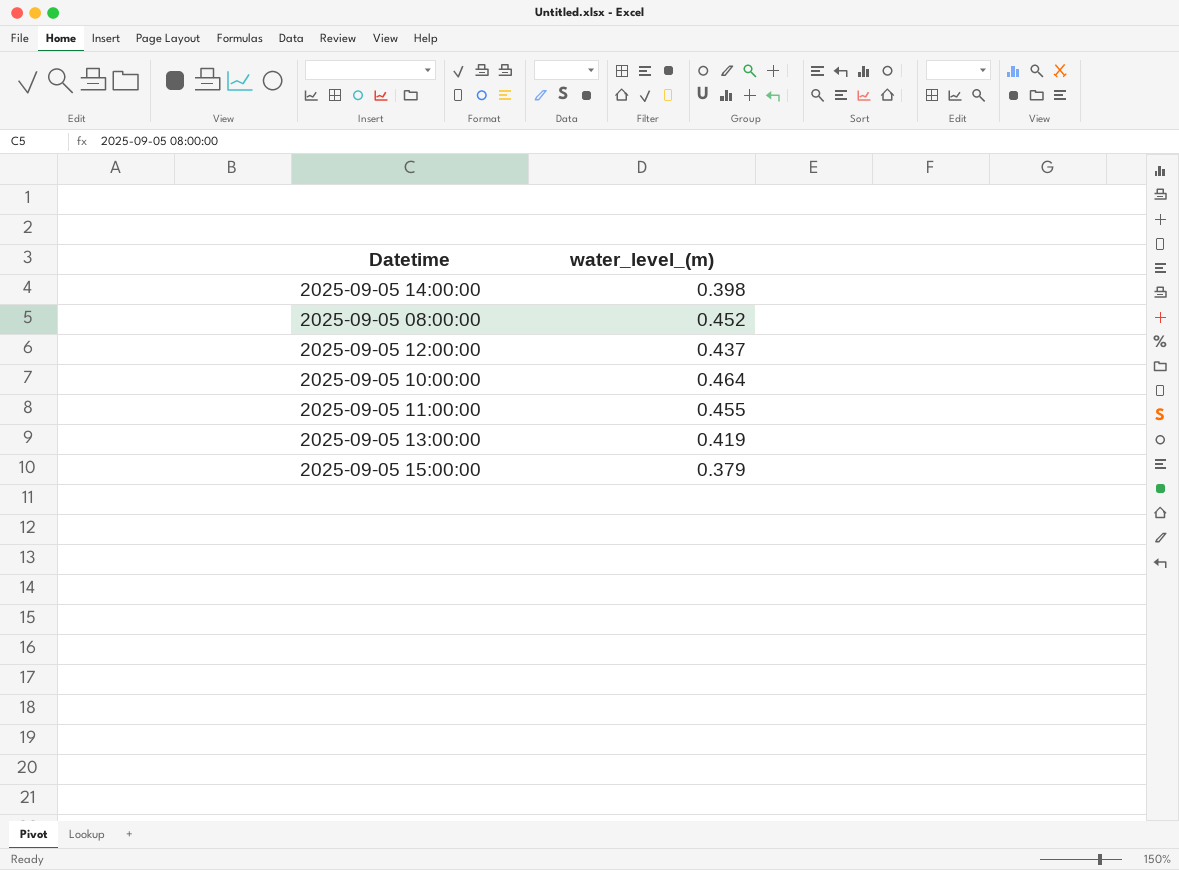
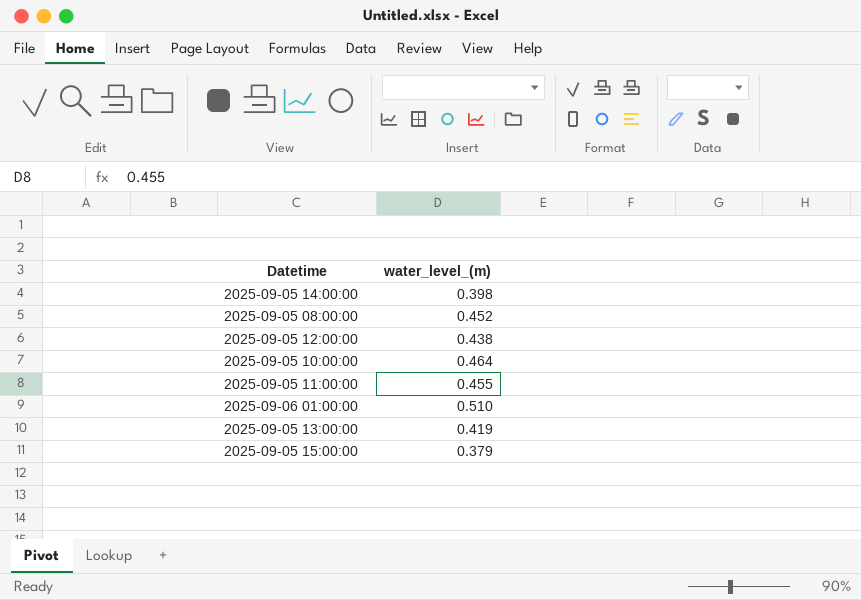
2025-09-05 12:00:00 | water_level_(m): 0.437 -> 0.438
row 2025-09-06 01:00:00: none -> 0.510

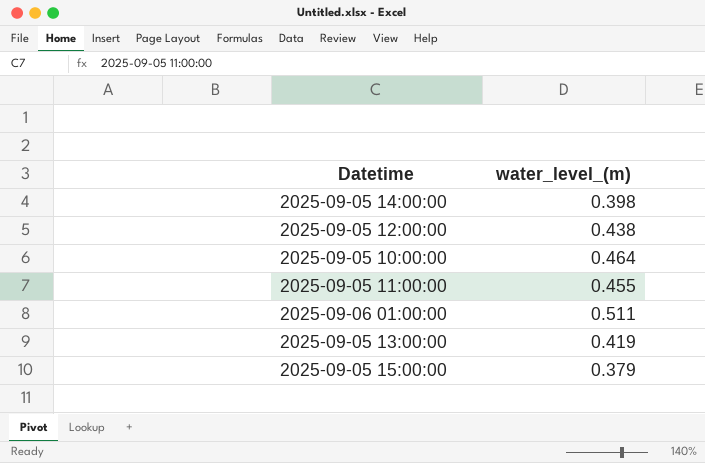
row 2025-09-05 08:00:00: 0.452 -> none
2025-09-06 01:00:00 | water_level_(m): 0.510 -> 0.511

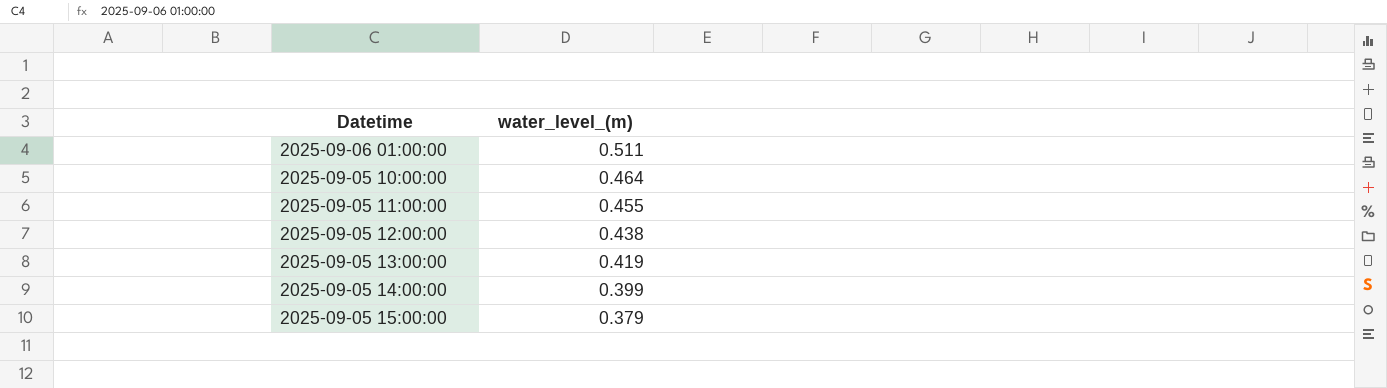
row order: none -> water_level_(m) descending
2025-09-05 14:00:00 | water_level_(m): 0.398 -> 0.399

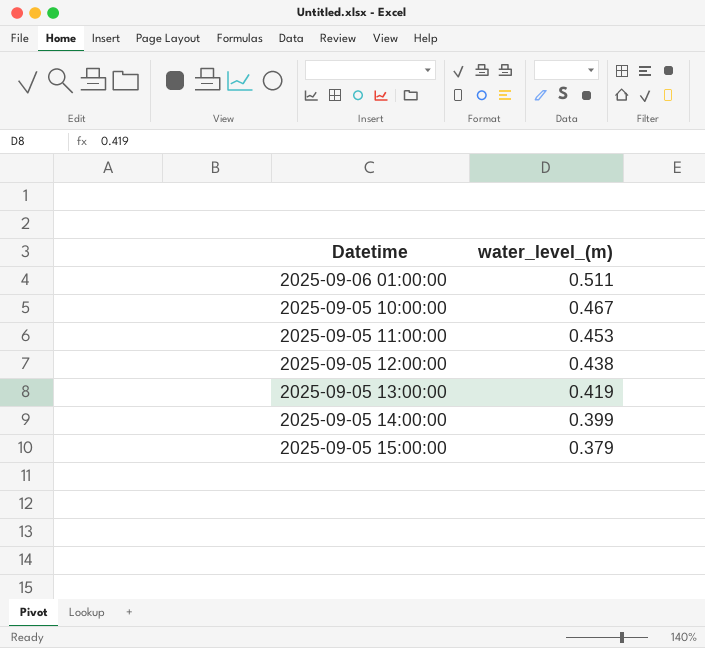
2025-09-05 10:00:00 | water_level_(m): 0.464 -> 0.467
2025-09-05 11:00:00 | water_level_(m): 0.455 -> 0.453

